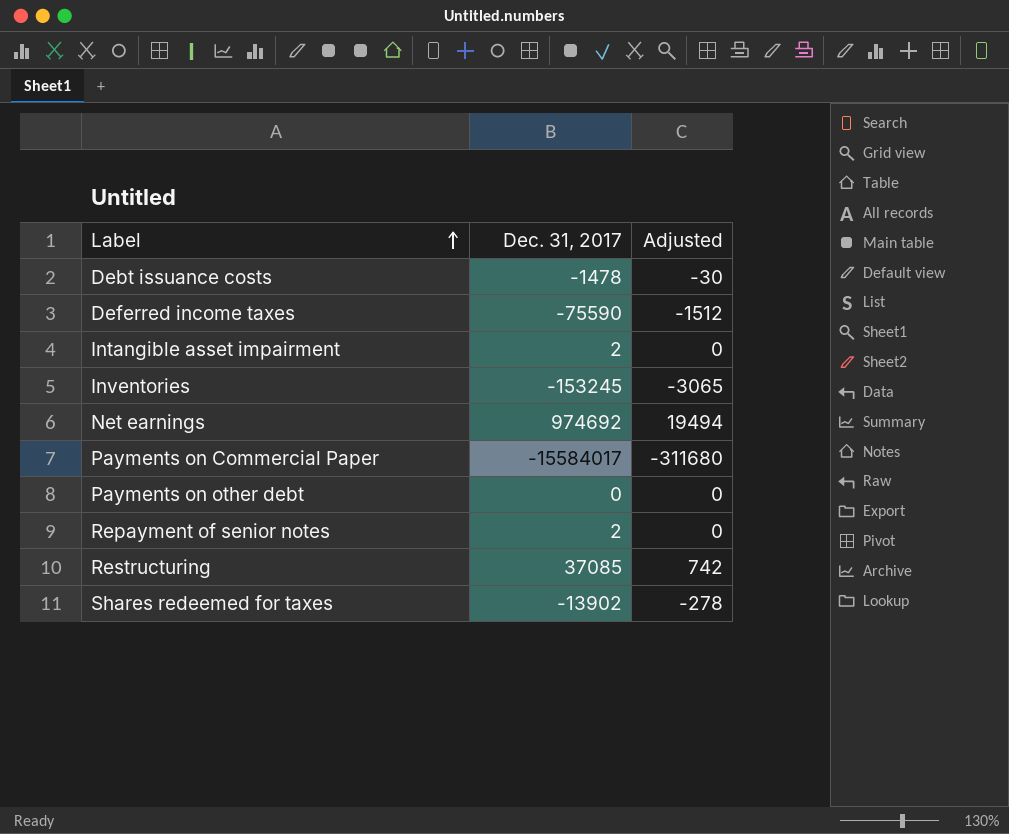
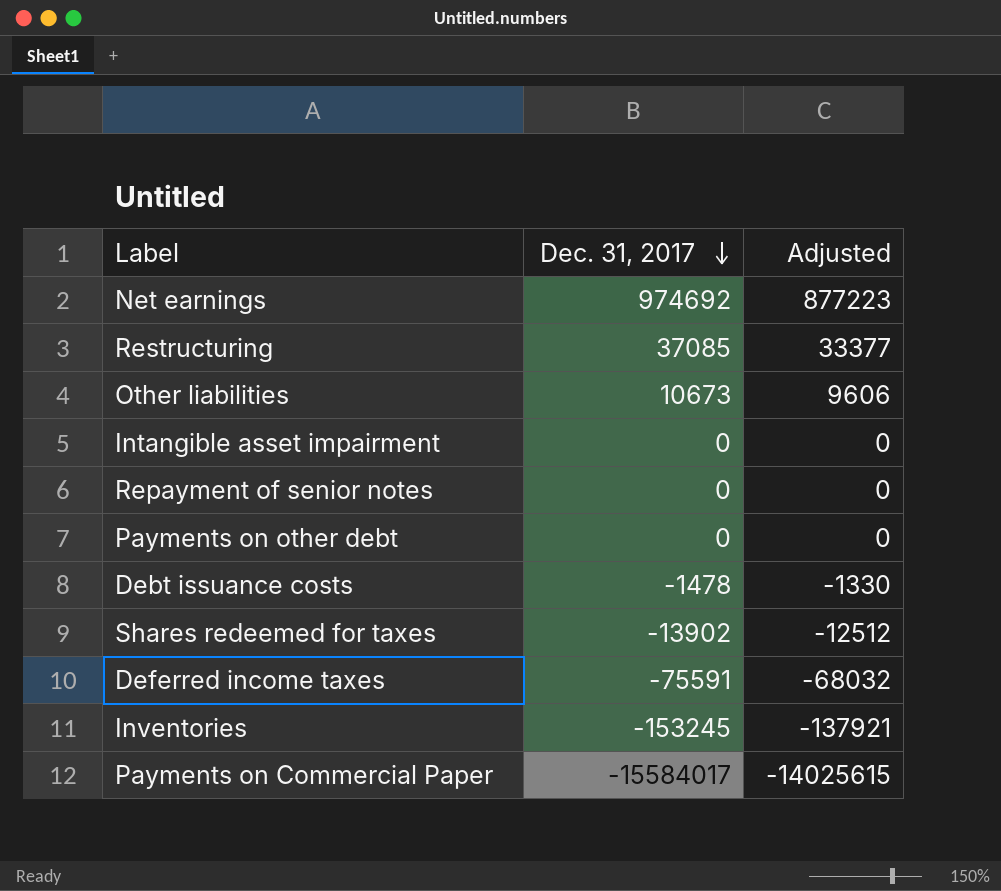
row order: Label ascending -> Dec. 31, 2017 descending
column Adjusted | formula: [Dec. 31, 2017] * 0.02 -> [Dec. 31, 2017] * 0.9
row Other liabilities: none -> 10673 | 9606
Intangible asset impairment | Dec. 31, 2017: 2 -> 0
Repayment of senior notes | Dec. 31, 2017: 2 -> 0
Deferred income taxes | Dec. 31, 2017: -75590 -> -75591

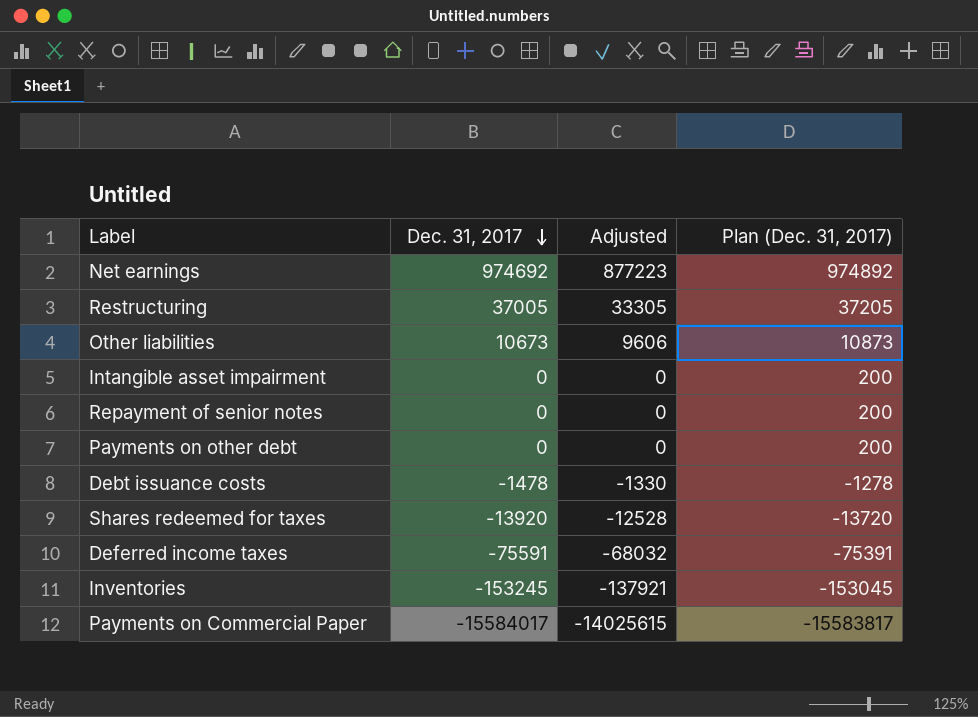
column Plan (Dec. 31, 2017) | formula: none -> [Dec. 31, 2017] + 200
Restructuring | Dec. 31, 2017: 37085 -> 37005
Restructuring | Adjusted: 33377 -> 33305
Shares redeemed for taxes | Dec. 31, 2017: -13902 -> -13920
Shares redeemed for taxes | Adjusted: -12512 -> -12528

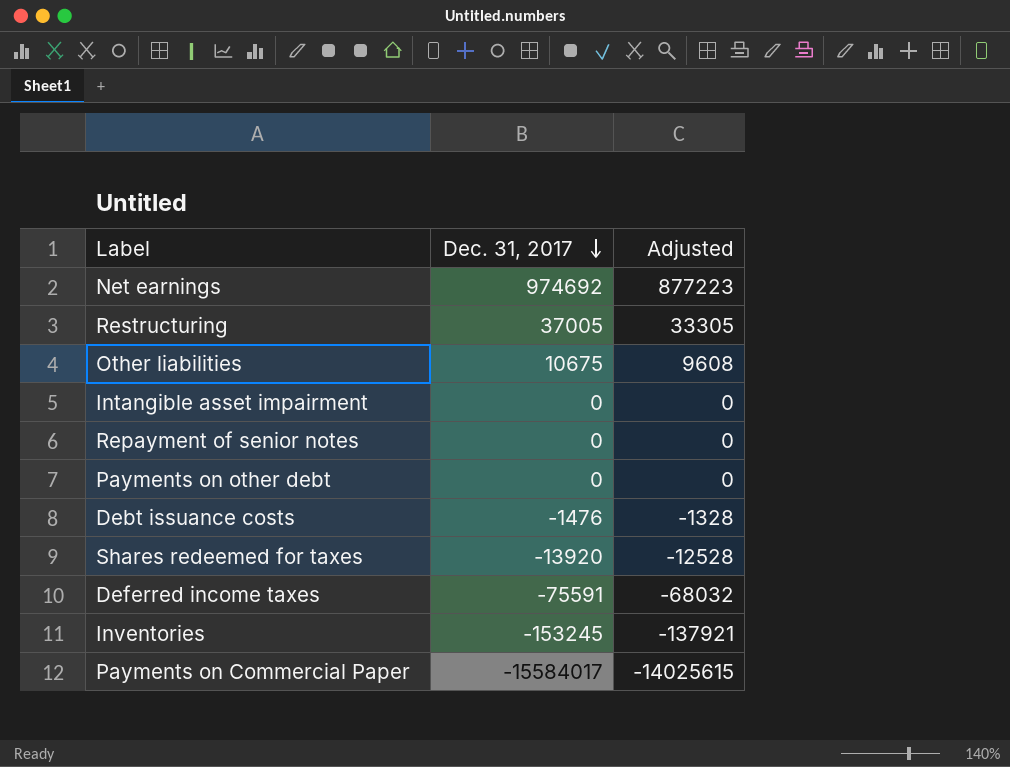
column Plan (Dec. 31, 2017) | formula: [Dec. 31, 2017] + 200 -> none
Other liabilities | Dec. 31, 2017: 10673 -> 10675
Other liabilities | Adjusted: 9606 -> 9608
Debt issuance costs | Dec. 31, 2017: -1478 -> -1476
Debt issuance costs | Adjusted: -1330 -> -1328

